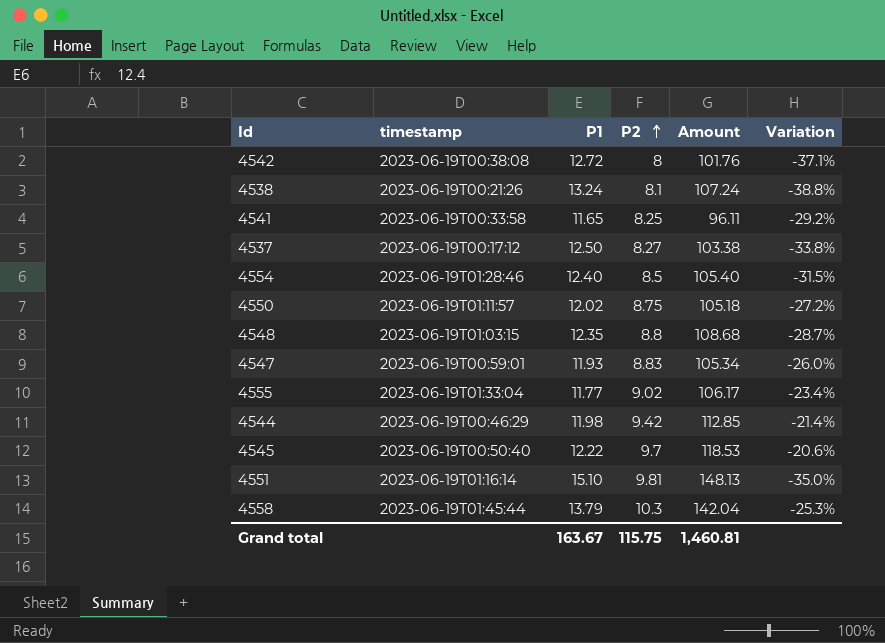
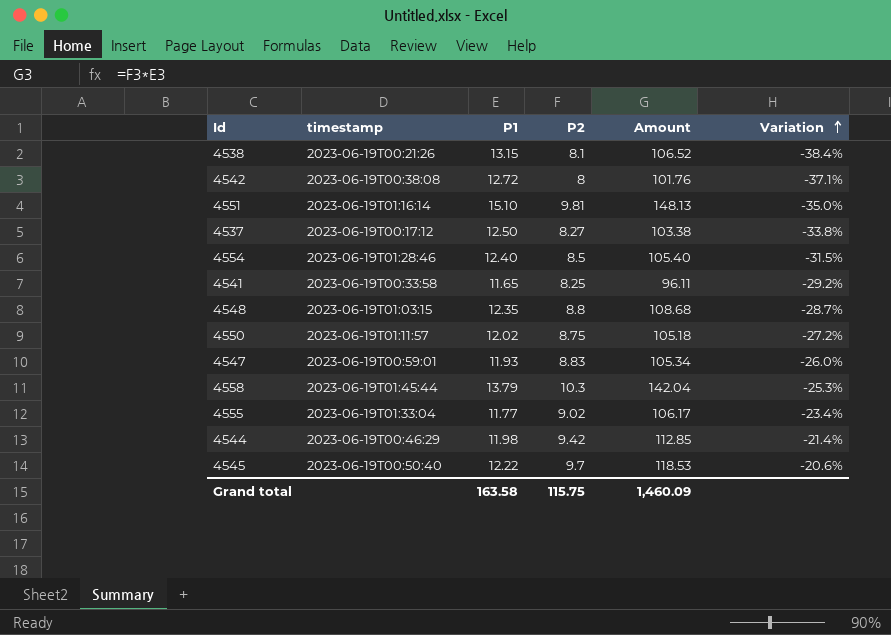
row order: P2 ascending -> Variation ascending
4538 | P1: 13.24 -> 13.15
4538 | Amount: 107.24 -> 106.52
4538 | Variation: -38.8% -> -38.4%
Grand total | P1: 163.67 -> 163.58
Grand total | Amount: 1,460.81 -> 1,460.09

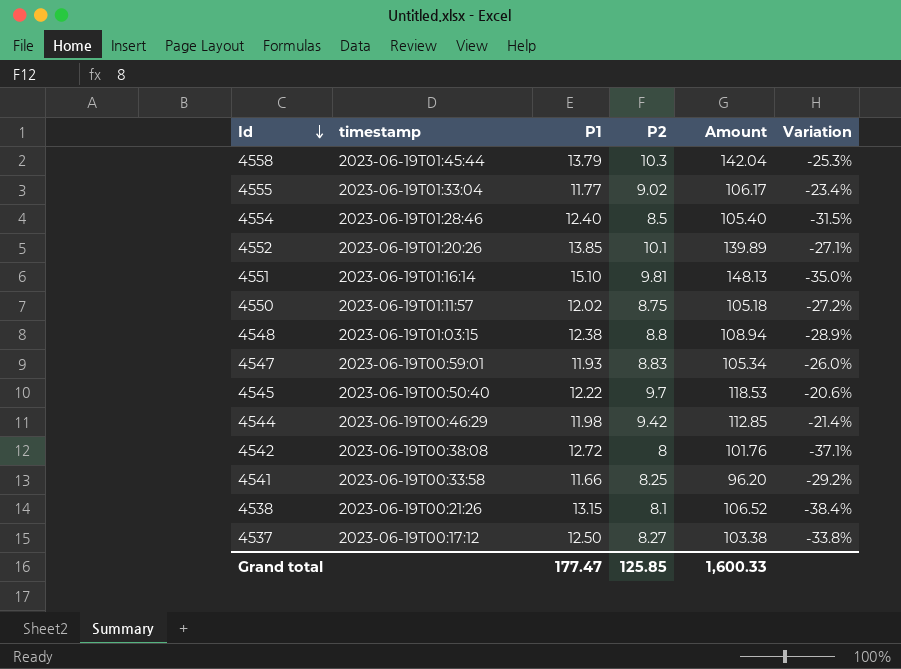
row order: Variation ascending -> Id descending
row 4552: none -> 2023-06-19T01:20:26 | 13.85 | 10.1 | 139.89 | -27.1%
4548 | P1: 12.35 -> 12.38
4548 | Amount: 108.68 -> 108.94
4548 | Variation: -28.7% -> -28.9%
4541 | P1: 11.65 -> 11.66
4541 | Amount: 96.11 -> 96.20
Grand total | P1: 163.58 -> 177.47
Grand total | P2: 115.75 -> 125.85
Grand total | Amount: 1,460.09 -> 1,600.33

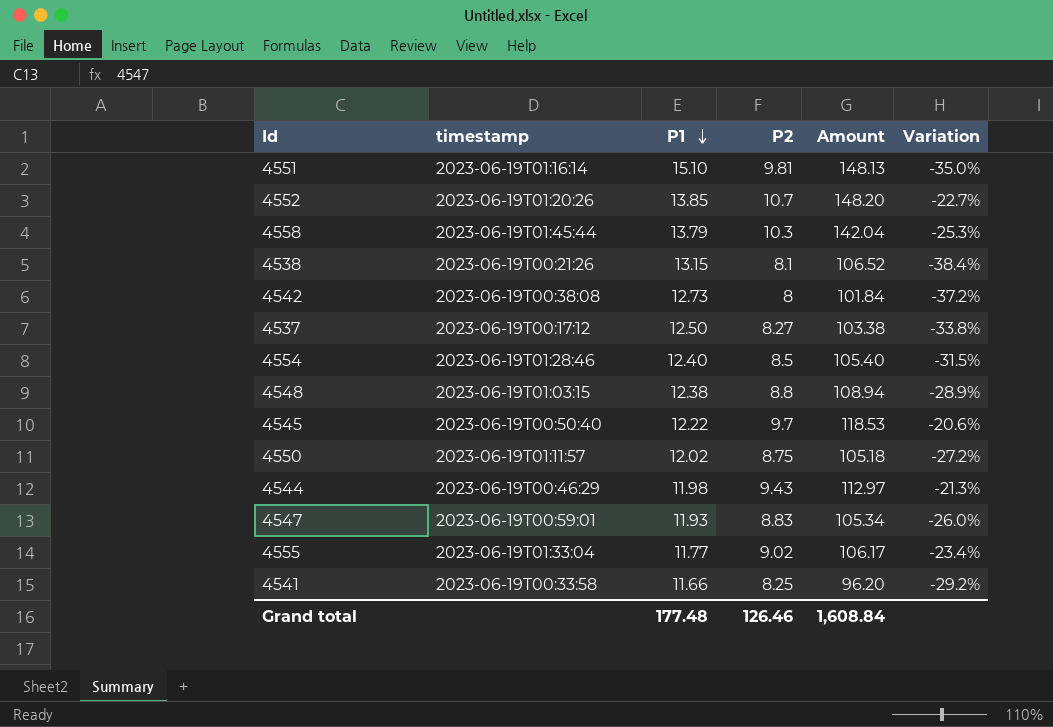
row order: Id descending -> P1 descending
4552 | P2: 10.1 -> 10.7
4552 | Amount: 139.89 -> 148.20
4552 | Variation: -27.1% -> -22.7%
4542 | P1: 12.72 -> 12.73
4542 | Amount: 101.76 -> 101.84
4542 | Variation: -37.1% -> -37.2%
4544 | P2: 9.42 -> 9.43
4544 | Amount: 112.85 -> 112.97
4544 | Variation: -21.4% -> -21.3%
Grand total | P1: 177.47 -> 177.48
Grand total | P2: 125.85 -> 126.46
Grand total | Amount: 1,600.33 -> 1,608.84

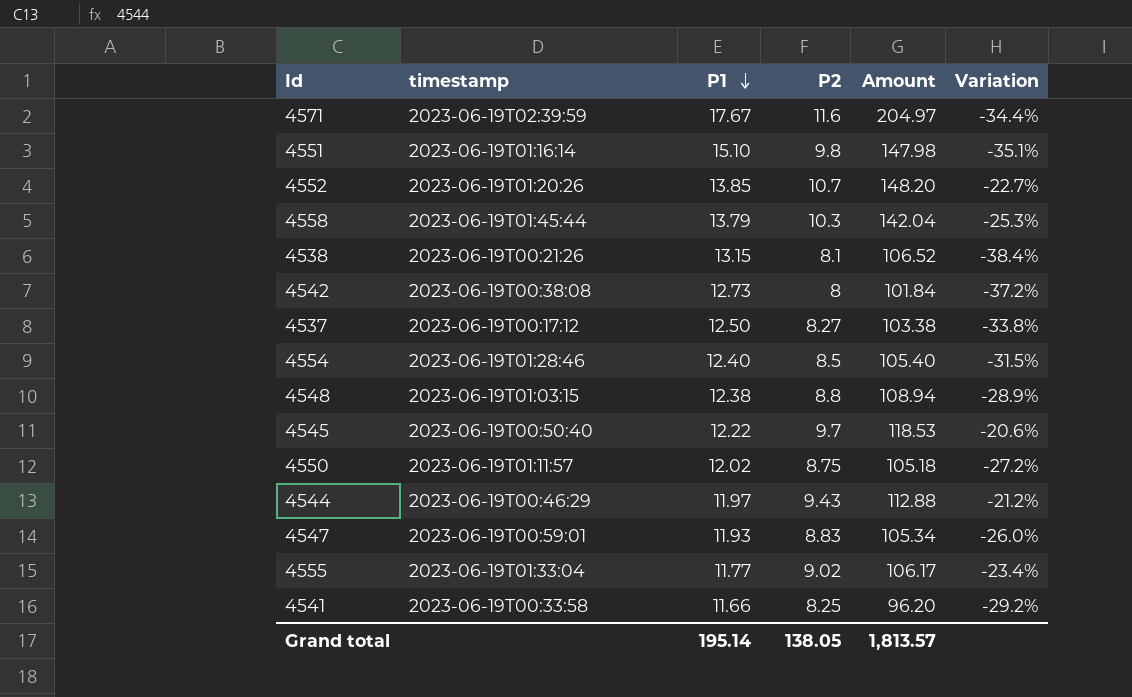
row 4571: none -> 2023-06-19T02:39:59 | 17.67 | 11.6 | 204.97 | -34.4%
4551 | P2: 9.81 -> 9.8
4551 | Amount: 148.13 -> 147.98
4551 | Variation: -35.0% -> -35.1%
4544 | P1: 11.98 -> 11.97
4544 | Amount: 112.97 -> 112.88
4544 | Variation: -21.3% -> -21.2%
Grand total | P1: 177.48 -> 195.14
Grand total | P2: 126.46 -> 138.05
Grand total | Amount: 1,608.84 -> 1,813.57

